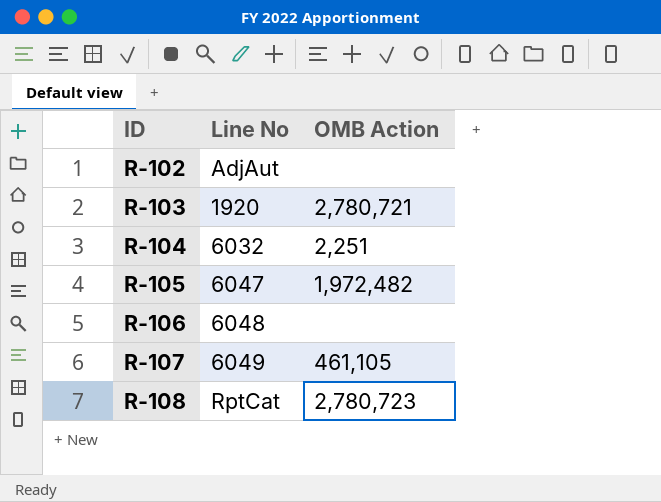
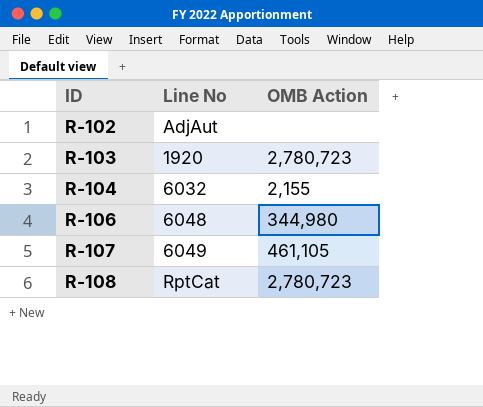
row R-105: 6047 | 1,972,482 -> none
R-103 | OMB Action: 2,780,721 -> 2,780,723
R-104 | OMB Action: 2,251 -> 2,155
R-106 | OMB Action: none -> 344,980

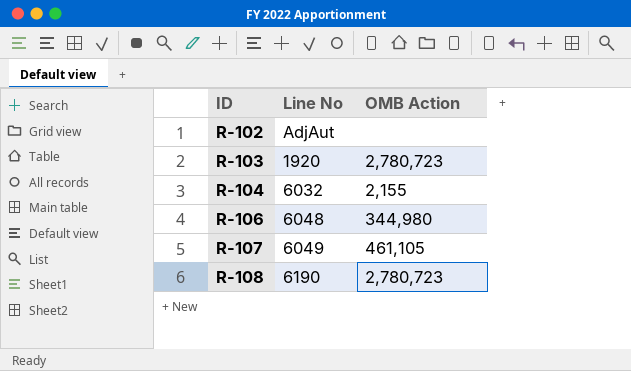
R-108 | Line No: RptCat -> 6190

